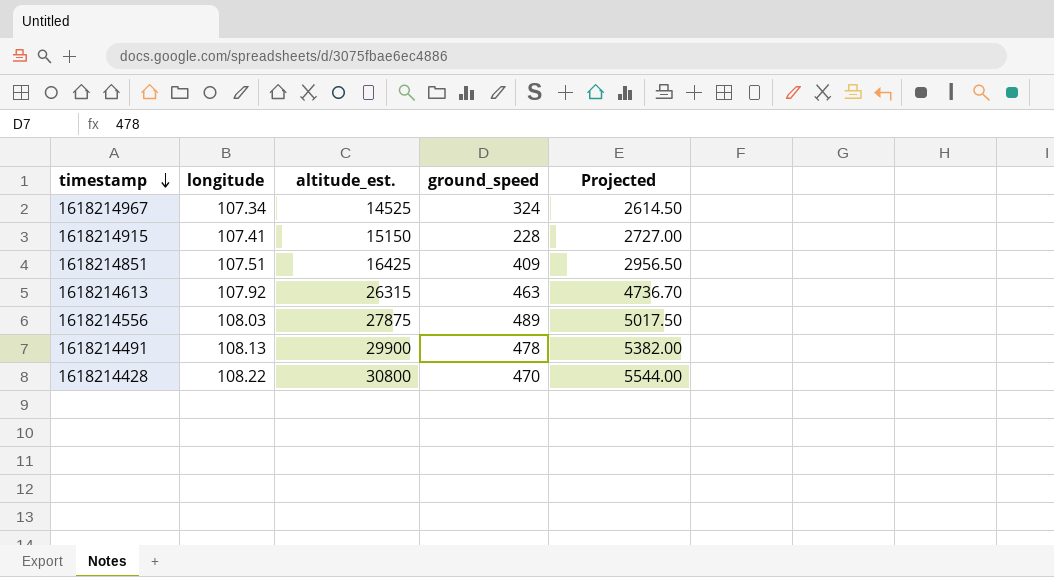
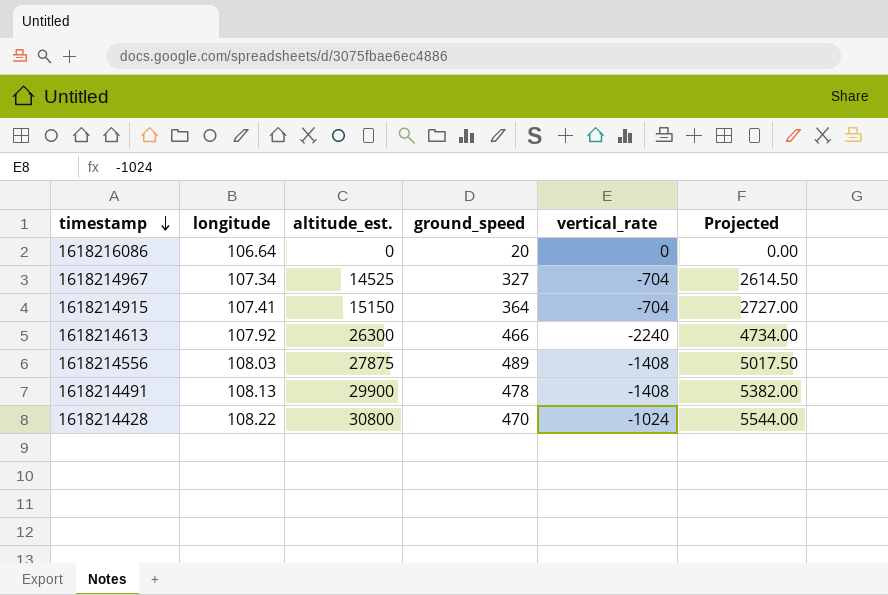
column vertical_rate | position: none -> 5
row 1618214851: 107.51 | 16425 | 409 | 2956.50 -> none
row 1618216086: none -> 106.64 | 0 | 20 | 0 | 0.00
1618214967 | ground_speed: 324 -> 327
1618214915 | ground_speed: 228 -> 364
1618214613 | altitude_est.: 26315 -> 26300
1618214613 | ground_speed: 463 -> 466
1618214613 | Projected: 4736.70 -> 4734.00

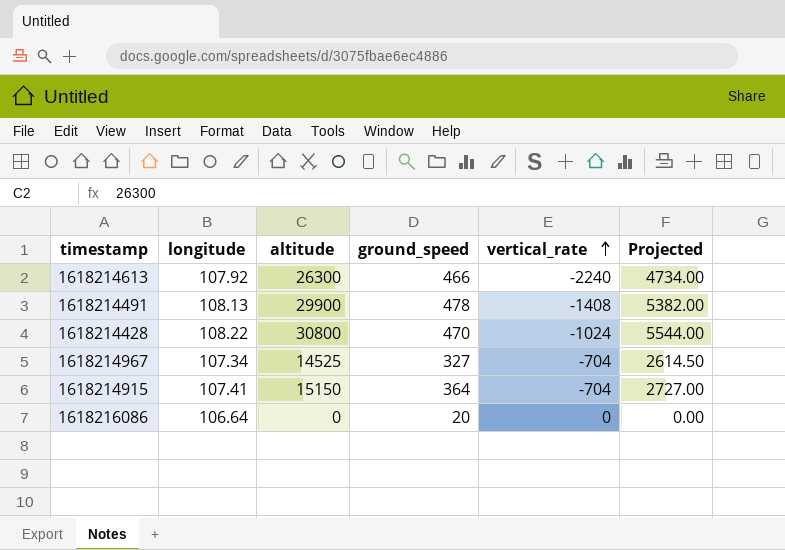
row order: timestamp descending -> vertical_rate ascending
column name: altitude_est. -> altitude
row 1618214556: 108.03 | 27875 | 489 | -1408 | 5017.50 -> none

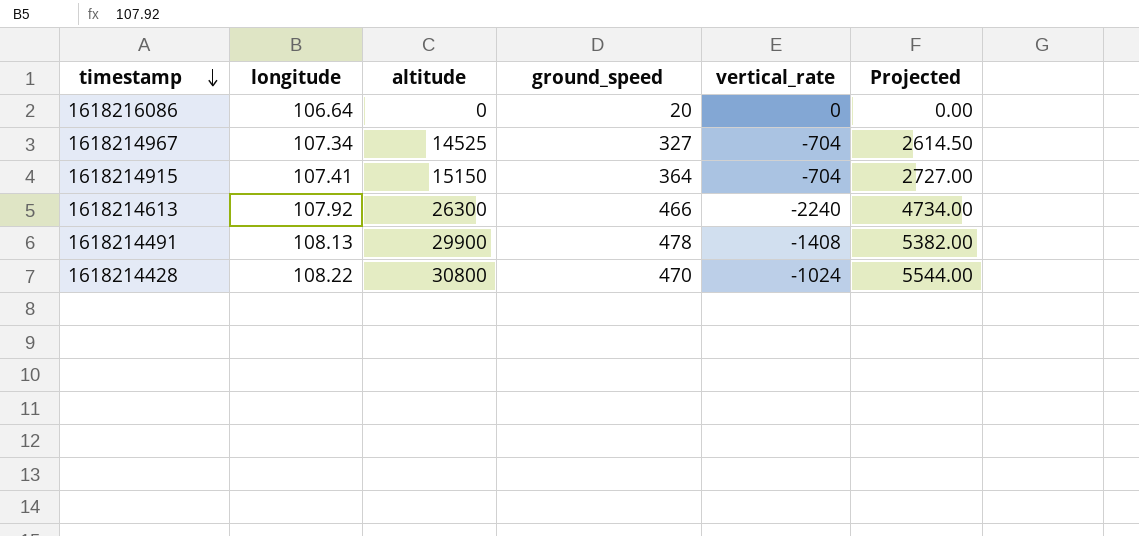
row order: vertical_rate ascending -> timestamp descending

